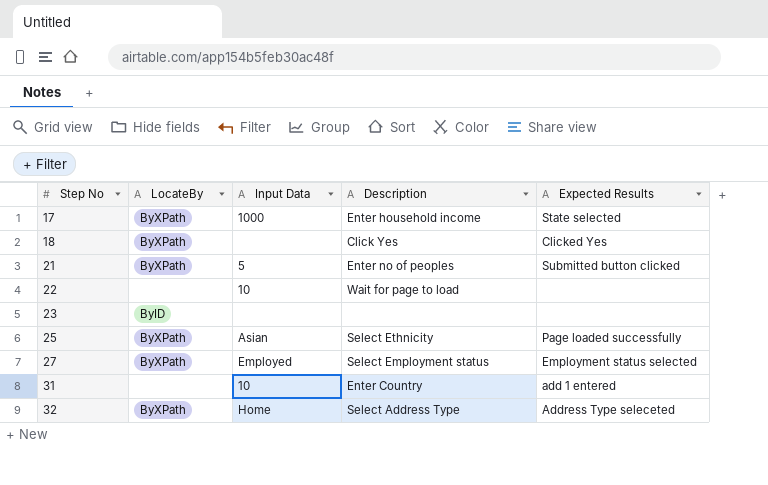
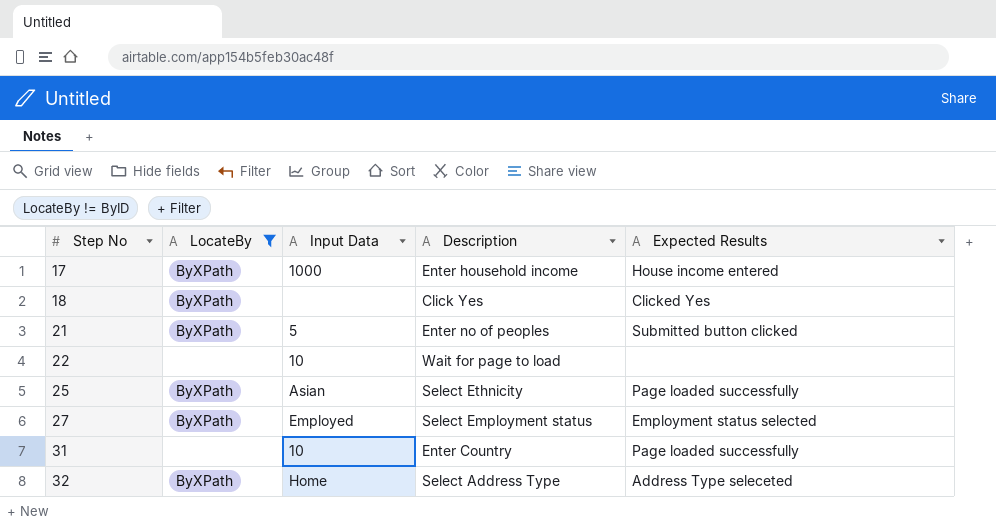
filter: none -> LocateBy != ByID
17 | Expected Results: State selected -> House income entered
31 | Expected Results: add 1 entered -> Page loaded successfully

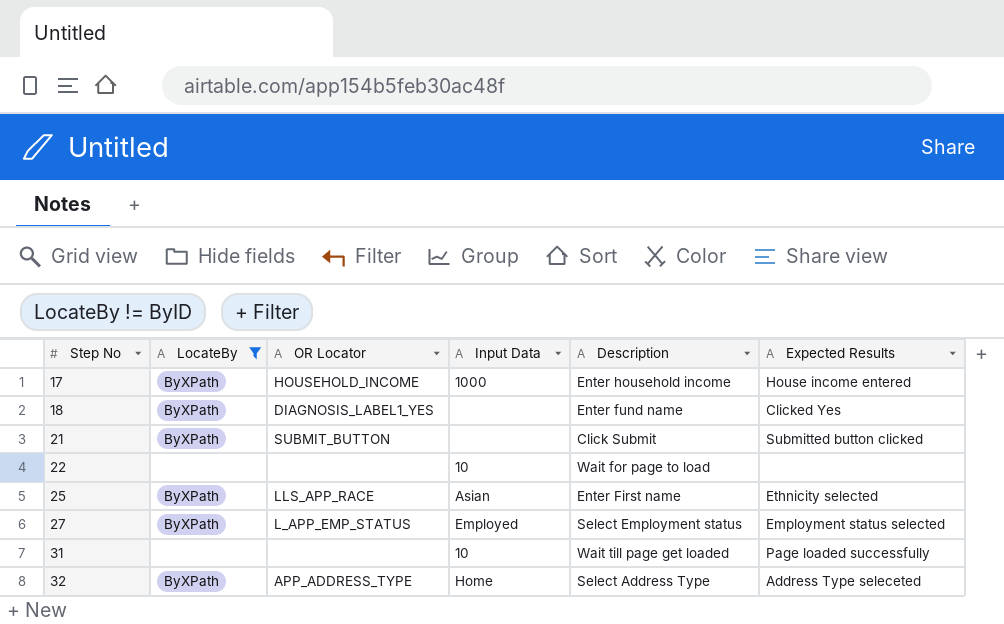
column OR Locator | position: none -> 3
18 | Description: Click Yes -> Enter fund name
21 | Input Data: 5 -> none
21 | Description: Enter no of peoples -> Click Submit
25 | Description: Select Ethnicity -> Enter First name
25 | Expected Results: Page loaded successfully -> Ethnicity selected
31 | Description: Enter Country -> Wait till page get loaded

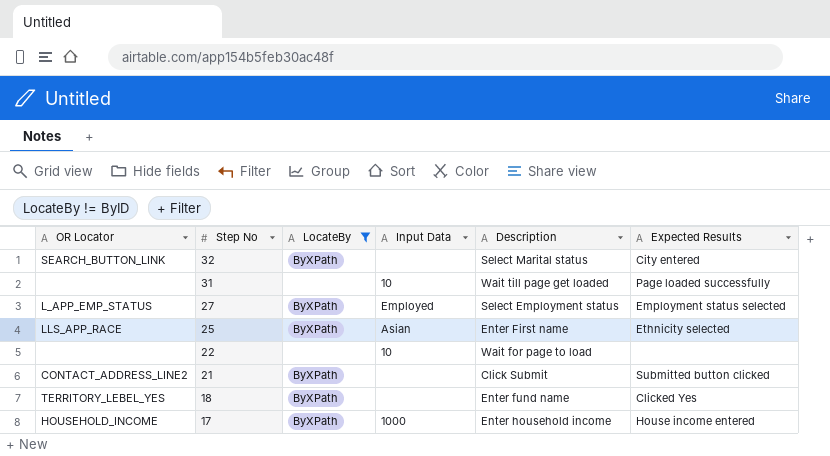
row order: Step No ascending -> Step No descending
column OR Locator | position: 3 -> 1
32 | OR Locator: APP_ADDRESS_TYPE -> SEARCH_BUTTON_LINK
32 | Input Data: Home -> none
32 | Description: Select Address Type -> Select Marital status
32 | Expected Results: Address Type seleceted -> City entered
21 | OR Locator: SUBMIT_BUTTON -> CONTACT_ADDRESS_LINE2
18 | OR Locator: DIAGNOSIS_LABEL1_YES -> TERRITORY_LEBEL_YES

